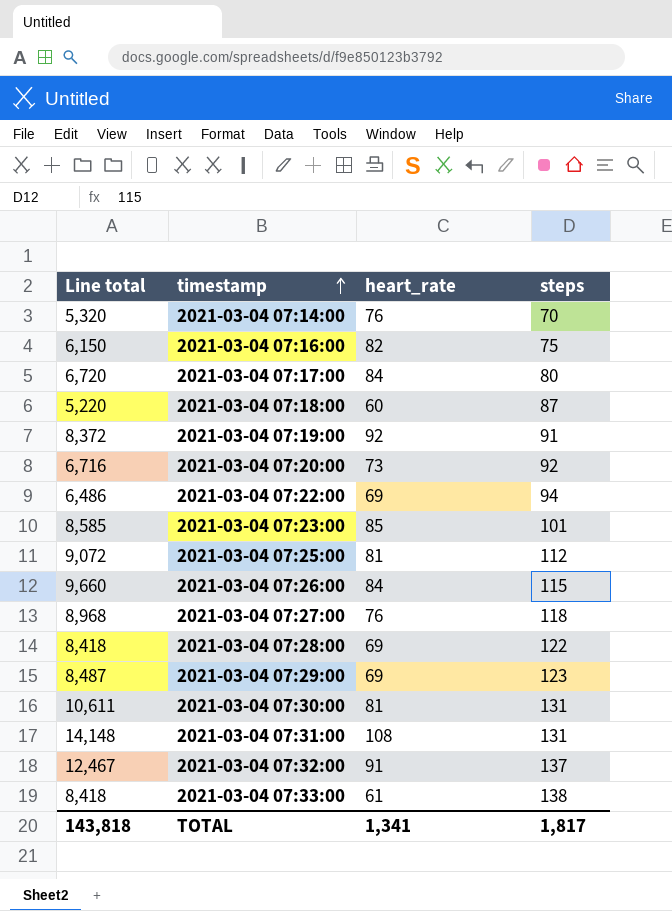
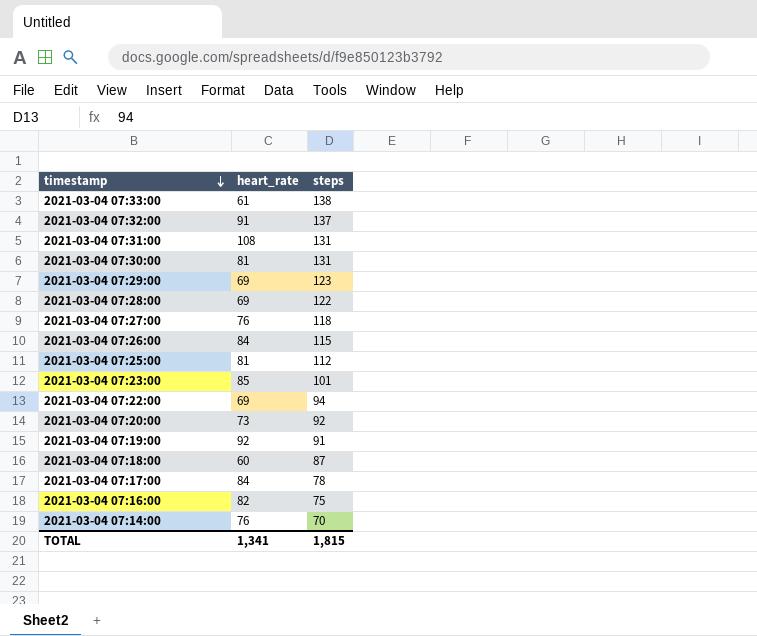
row order: timestamp ascending -> timestamp descending
column Line total | formula: [heart_rate] * [steps] -> none
2021-03-04 07:17:00 | steps: 80 -> 78
TOTAL | steps: 1,817 -> 1,815

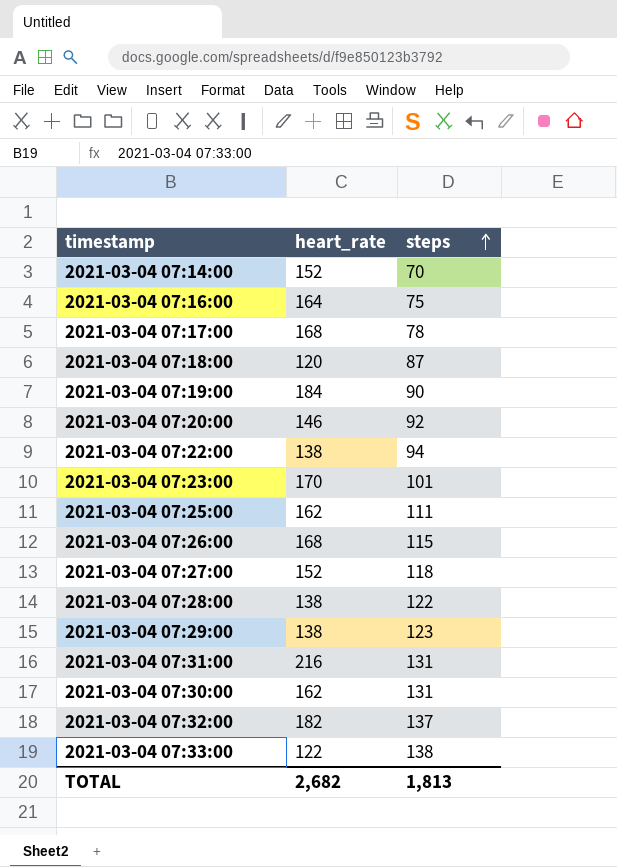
row order: timestamp descending -> steps ascending
2021-03-04 07:14:00 | heart_rate: 76 -> 152
2021-03-04 07:16:00 | heart_rate: 82 -> 164
2021-03-04 07:17:00 | heart_rate: 84 -> 168
2021-03-04 07:18:00 | heart_rate: 60 -> 120
2021-03-04 07:19:00 | heart_rate: 92 -> 184
2021-03-04 07:19:00 | steps: 91 -> 90
2021-03-04 07:20:00 | heart_rate: 73 -> 146
2021-03-04 07:22:00 | heart_rate: 69 -> 138
2021-03-04 07:23:00 | heart_rate: 85 -> 170
2021-03-04 07:25:00 | heart_rate: 81 -> 162
2021-03-04 07:25:00 | steps: 112 -> 111
2021-03-04 07:26:00 | heart_rate: 84 -> 168
2021-03-04 07:27:00 | heart_rate: 76 -> 152
2021-03-04 07:28:00 | heart_rate: 69 -> 138
2021-03-04 07:29:00 | heart_rate: 69 -> 138
2021-03-04 07:31:00 | heart_rate: 108 -> 216
2021-03-04 07:30:00 | heart_rate: 81 -> 162
2021-03-04 07:32:00 | heart_rate: 91 -> 182
2021-03-04 07:33:00 | heart_rate: 61 -> 122
TOTAL | heart_rate: 1,341 -> 2,682
TOTAL | steps: 1,815 -> 1,813

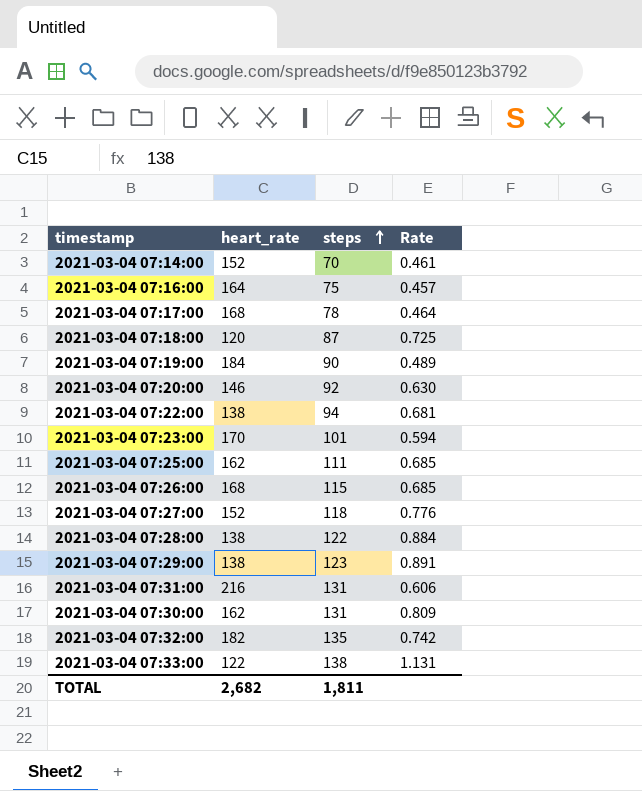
column Rate | formula: none -> [steps] / [heart_rate]
2021-03-04 07:32:00 | steps: 137 -> 135
TOTAL | steps: 1,813 -> 1,811

